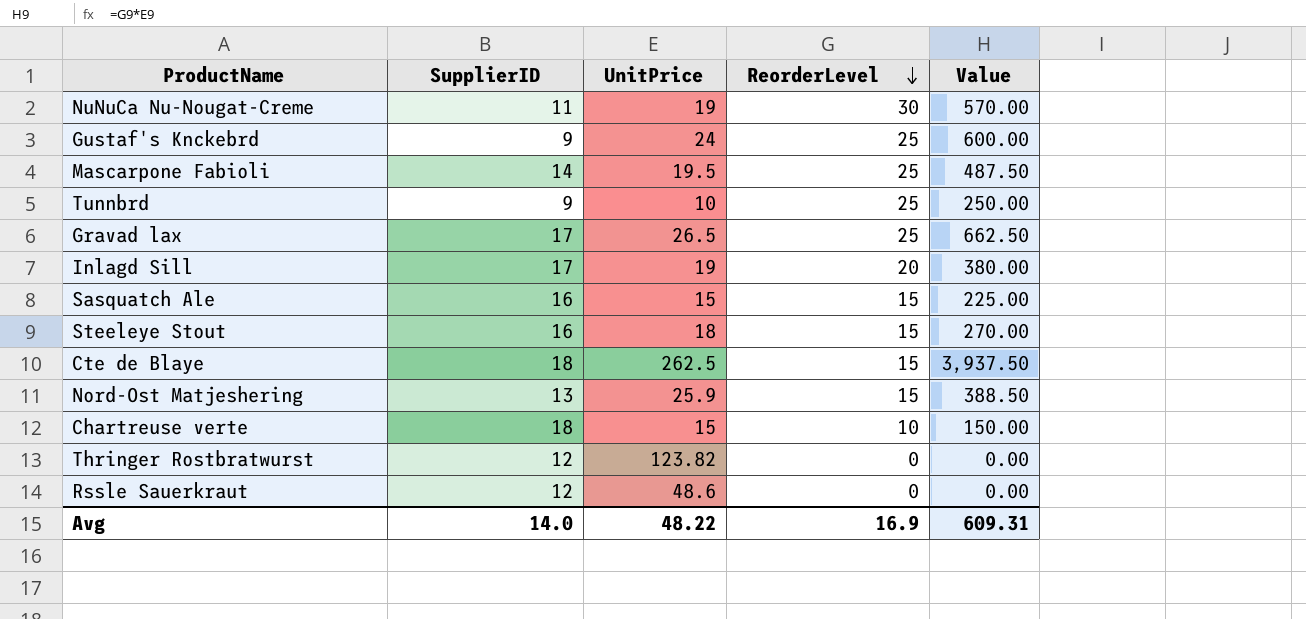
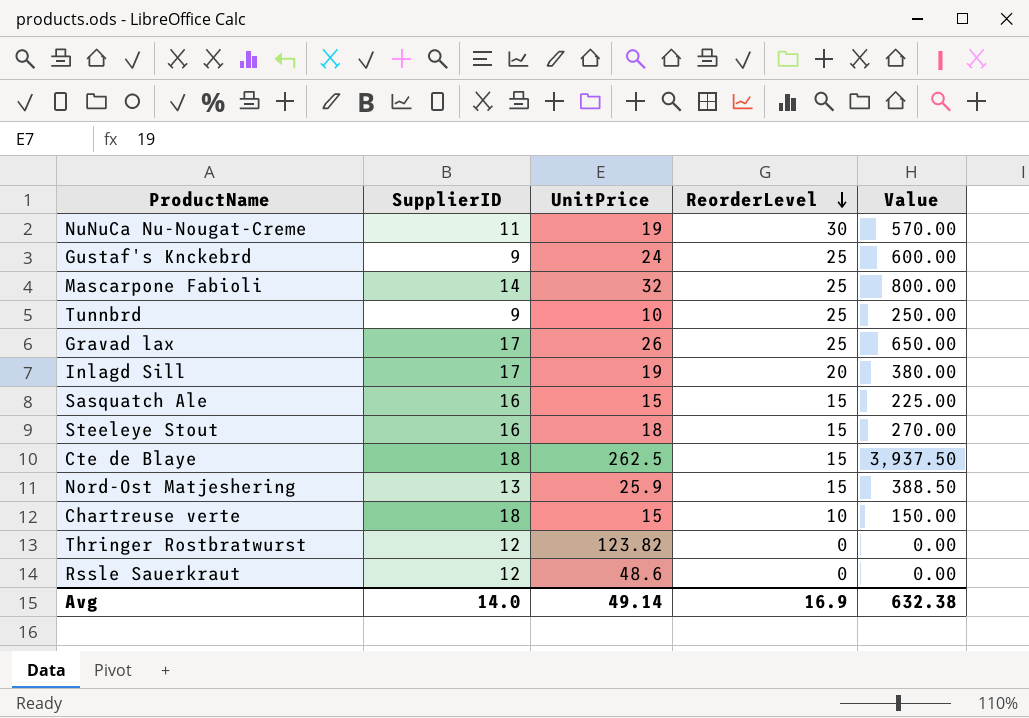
Mascarpone Fabioli | UnitPrice: 19.5 -> 32
Mascarpone Fabioli | Value: 487.50 -> 800.00
Gravad lax | UnitPrice: 26.5 -> 26
Gravad lax | Value: 662.50 -> 650.00
Avg | UnitPrice: 48.22 -> 49.14
Avg | Value: 609.31 -> 632.38

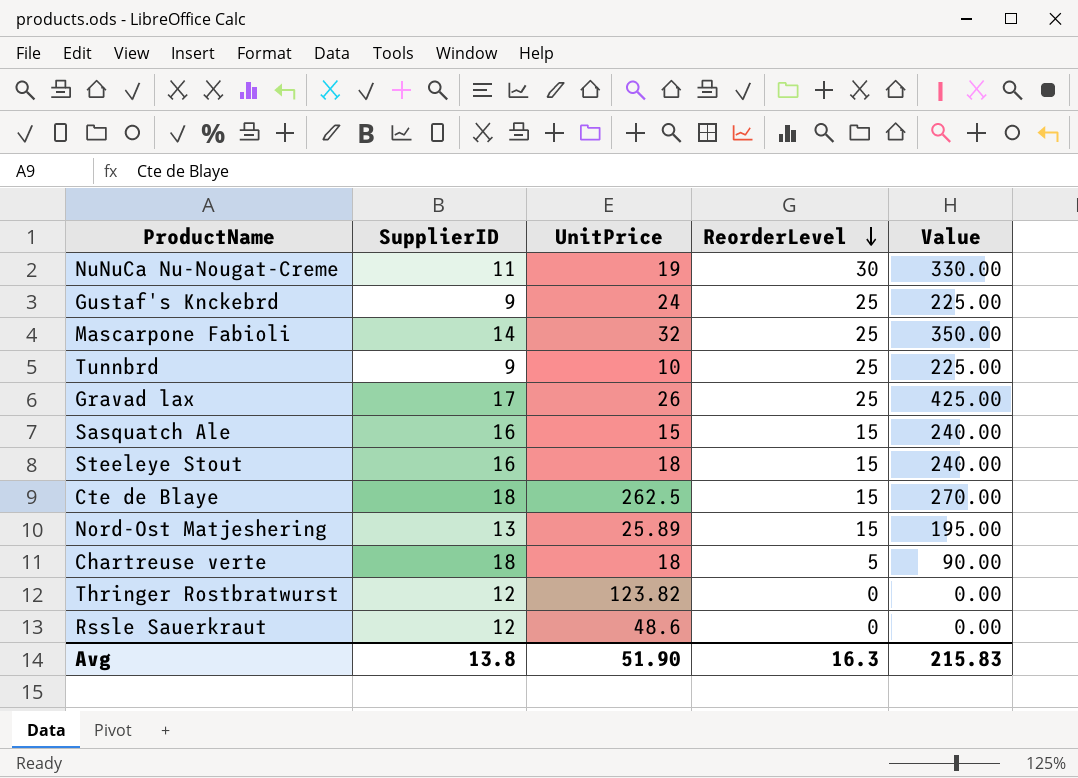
column Value | formula: [UnitPrice] * [ReorderLevel] -> [SupplierID] * [ReorderLevel]
row Inlagd Sill: 17 | 19 | 20 | 380.00 -> none
Nord-Ost Matjeshering | UnitPrice: 25.9 -> 25.89
Chartreuse verte | UnitPrice: 15 -> 18
Chartreuse verte | ReorderLevel: 10 -> 5
Avg | SupplierID: 14.0 -> 13.8
Avg | UnitPrice: 49.14 -> 51.90
Avg | ReorderLevel: 16.9 -> 16.3
Avg | Value: 632.38 -> 215.83

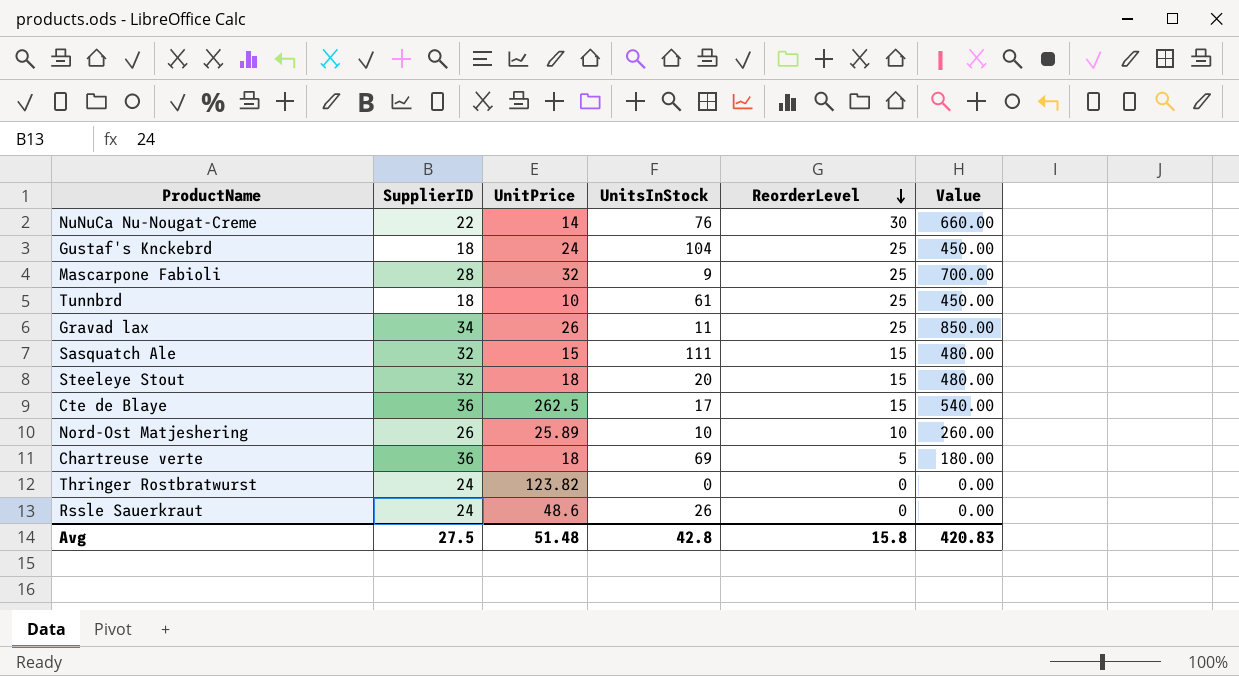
column UnitsInStock | position: none -> 4
NuNuCa Nu-Nougat-Creme | SupplierID: 11 -> 22
NuNuCa Nu-Nougat-Creme | UnitPrice: 19 -> 14
NuNuCa Nu-Nougat-Creme | Value: 330.00 -> 660.00
Gustaf's Knckebrd | SupplierID: 9 -> 18
Gustaf's Knckebrd | Value: 225.00 -> 450.00
Mascarpone Fabioli | SupplierID: 14 -> 28
Mascarpone Fabioli | Value: 350.00 -> 700.00
Tunnbrd | SupplierID: 9 -> 18
Tunnbrd | Value: 225.00 -> 450.00
Gravad lax | SupplierID: 17 -> 34
Gravad lax | Value: 425.00 -> 850.00
Sasquatch Ale | SupplierID: 16 -> 32
Sasquatch Ale | Value: 240.00 -> 480.00
Steeleye Stout | SupplierID: 16 -> 32
Steeleye Stout | Value: 240.00 -> 480.00
Cte de Blaye | SupplierID: 18 -> 36
Cte de Blaye | Value: 270.00 -> 540.00
Nord-Ost Matjeshering | SupplierID: 13 -> 26
Nord-Ost Matjeshering | ReorderLevel: 15 -> 10
Nord-Ost Matjeshering | Value: 195.00 -> 260.00
Chartreuse verte | SupplierID: 18 -> 36
Chartreuse verte | Value: 90.00 -> 180.00
Thringer Rostbratwurst | SupplierID: 12 -> 24
Rssle Sauerkraut | SupplierID: 12 -> 24
Avg | SupplierID: 13.8 -> 27.5
Avg | UnitPrice: 51.90 -> 51.48
Avg | ReorderLevel: 16.3 -> 15.8
Avg | Value: 215.83 -> 420.83

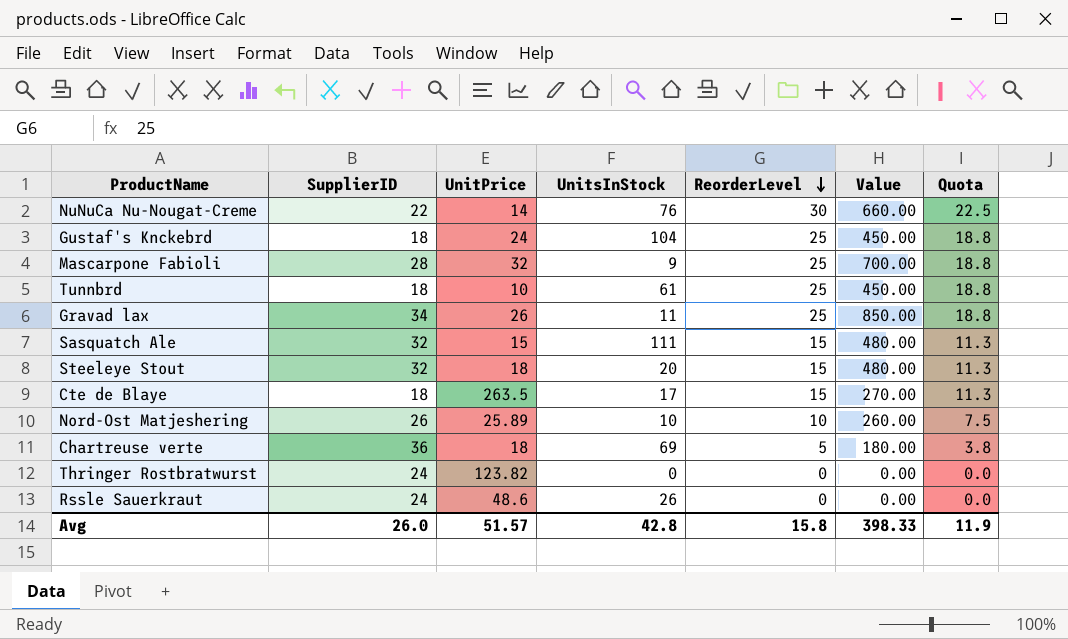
column Quota | formula: none -> [ReorderLevel] * 0.75
Cte de Blaye | SupplierID: 36 -> 18
Cte de Blaye | UnitPrice: 262.5 -> 263.5
Cte de Blaye | Value: 540.00 -> 270.00
Avg | SupplierID: 27.5 -> 26.0
Avg | UnitPrice: 51.48 -> 51.57
Avg | Value: 420.83 -> 398.33

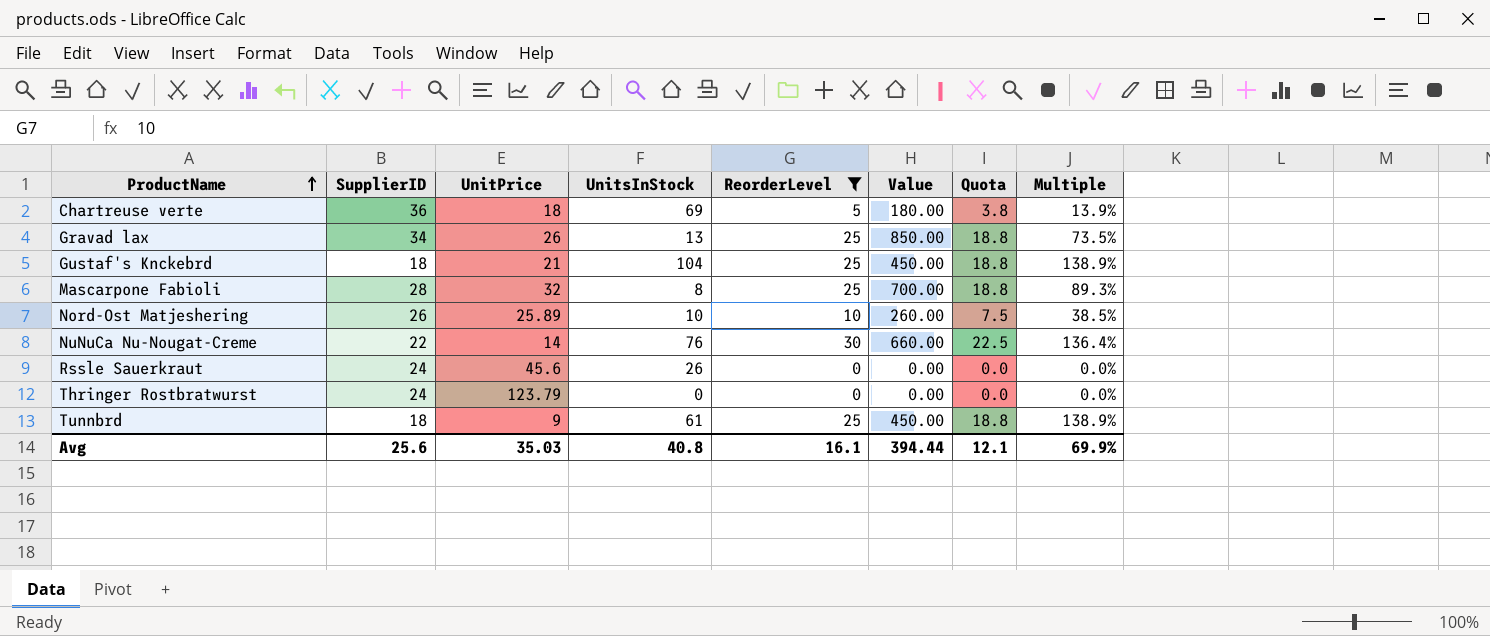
filter: none -> ReorderLevel != 15
row order: ReorderLevel descending -> ProductName ascending
column Multiple | formula: none -> [ReorderLevel] / [SupplierID]
Gravad lax | UnitsInStock: 11 -> 13
Gustaf's Knckebrd | UnitPrice: 24 -> 21
Mascarpone Fabioli | UnitsInStock: 9 -> 8
Rssle Sauerkraut | UnitPrice: 48.6 -> 45.6
Thringer Rostbratwurst | UnitPrice: 123.82 -> 123.79
Tunnbrd | UnitPrice: 10 -> 9
Avg | SupplierID: 26.0 -> 25.6
Avg | UnitPrice: 51.57 -> 35.03
Avg | UnitsInStock: 42.8 -> 40.8
Avg | ReorderLevel: 15.8 -> 16.1
Avg | Value: 398.33 -> 394.44
Avg | Quota: 11.9 -> 12.1

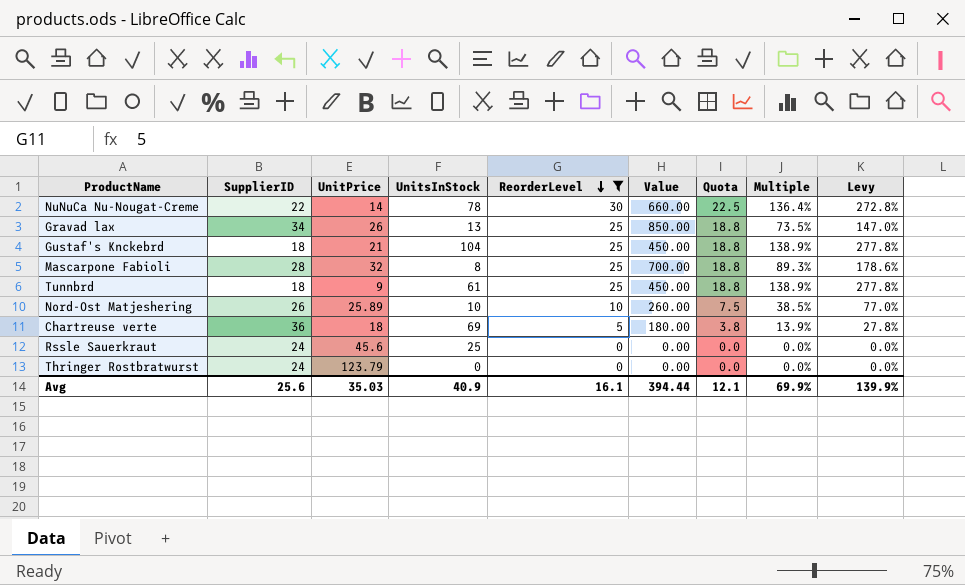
row order: ProductName ascending -> ReorderLevel descending
column Levy | formula: none -> [Multiple] * 2
NuNuCa Nu-Nougat-Creme | UnitsInStock: 76 -> 78
Rssle Sauerkraut | UnitsInStock: 26 -> 25
Avg | UnitsInStock: 40.8 -> 40.9

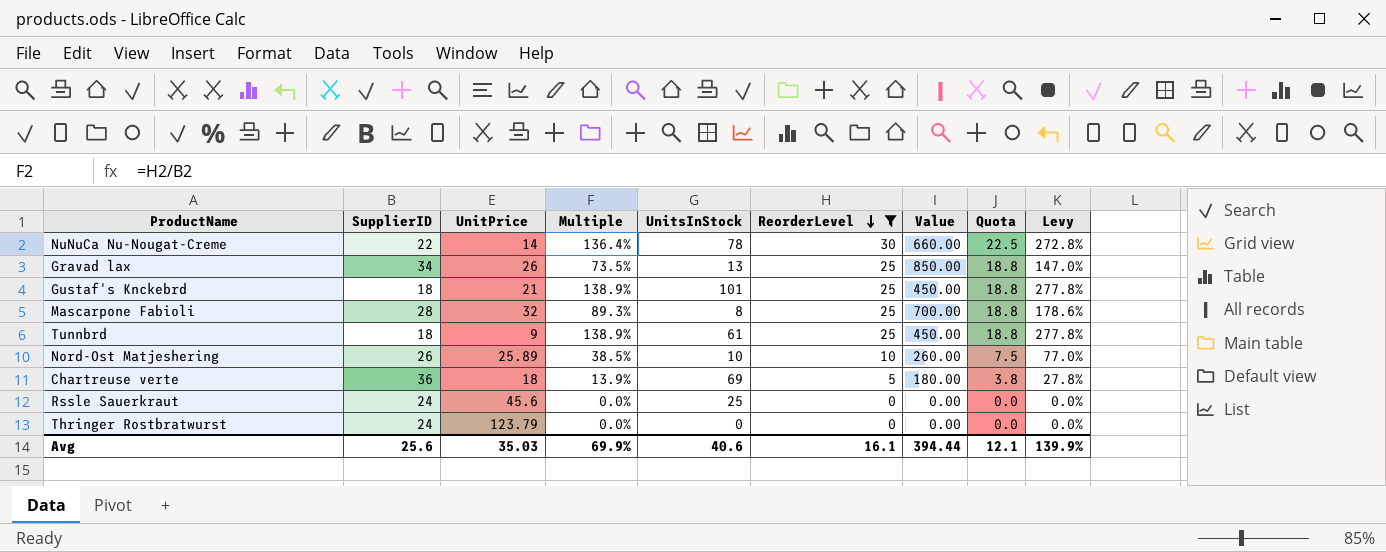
column Multiple | position: 8 -> 4
Gustaf's Knckebrd | UnitsInStock: 104 -> 101
Avg | UnitsInStock: 40.9 -> 40.6

